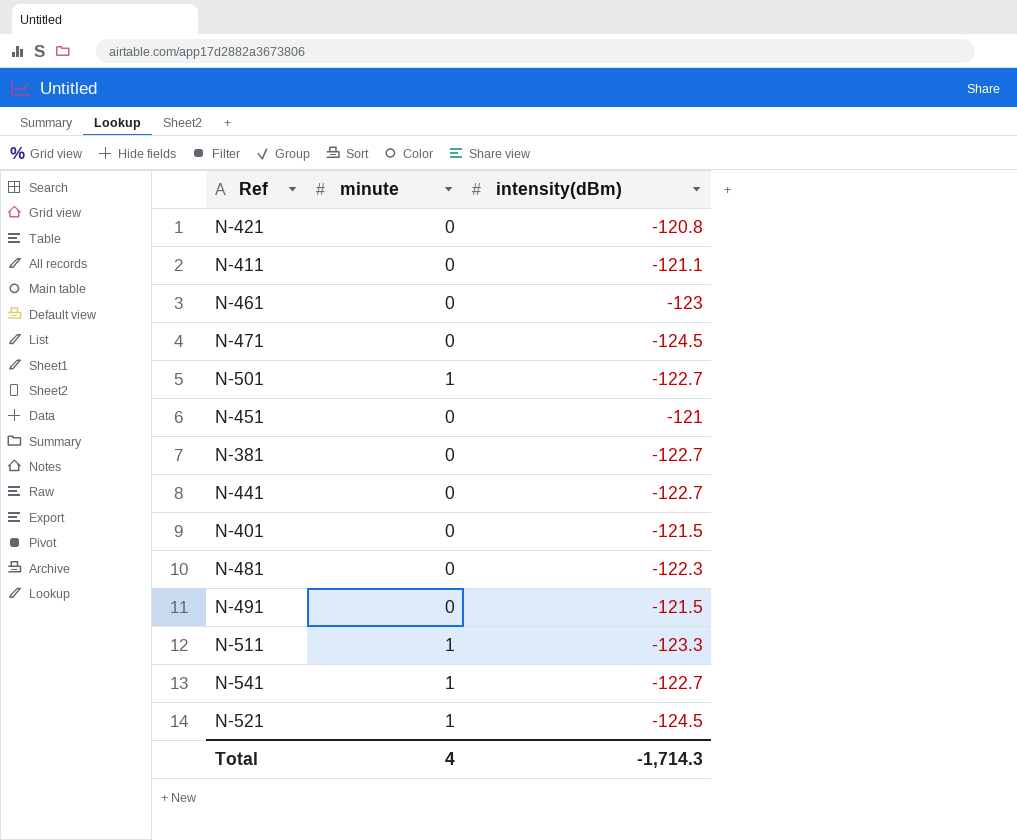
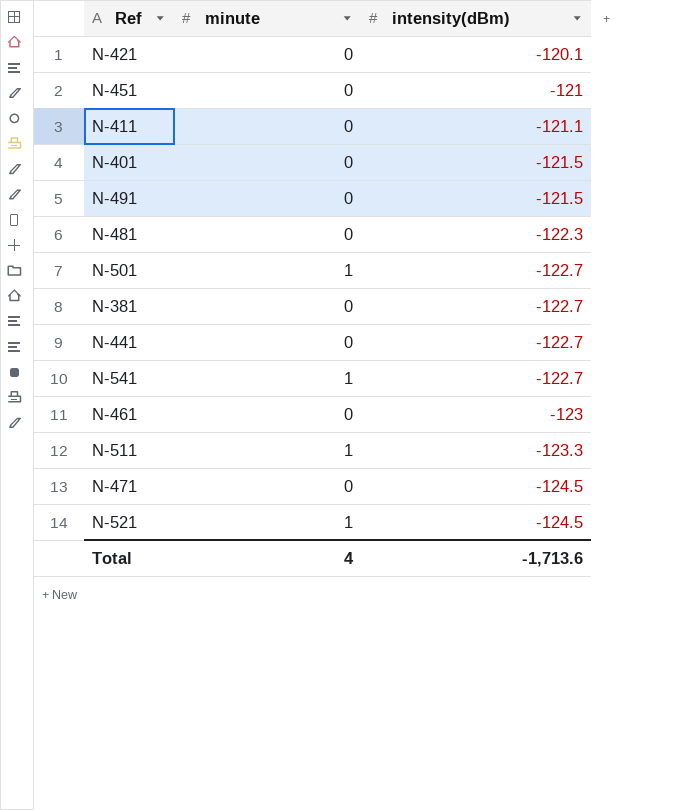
row order: none -> intensity(dBm) descending
N-421 | intensity(dBm): -120.8 -> -120.1
Total | intensity(dBm): -1,714.3 -> -1,713.6

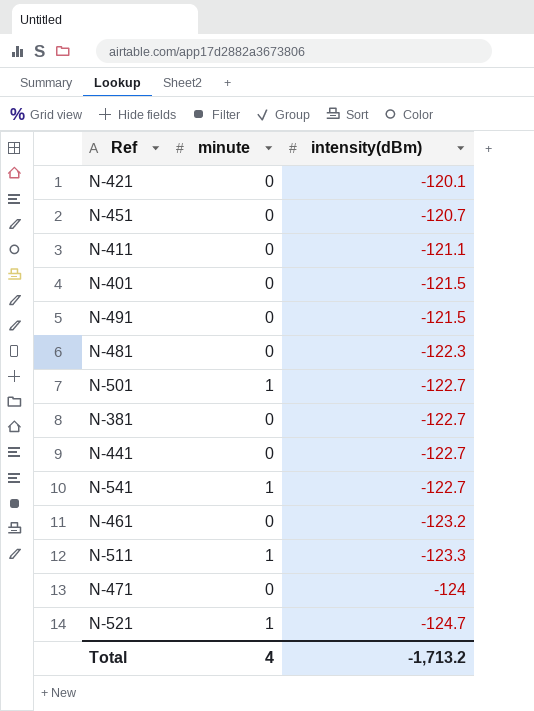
N-451 | intensity(dBm): -121 -> -120.7
N-461 | intensity(dBm): -123 -> -123.2
N-471 | intensity(dBm): -124.5 -> -124
N-521 | intensity(dBm): -124.5 -> -124.7
Total | intensity(dBm): -1,713.6 -> -1,713.2

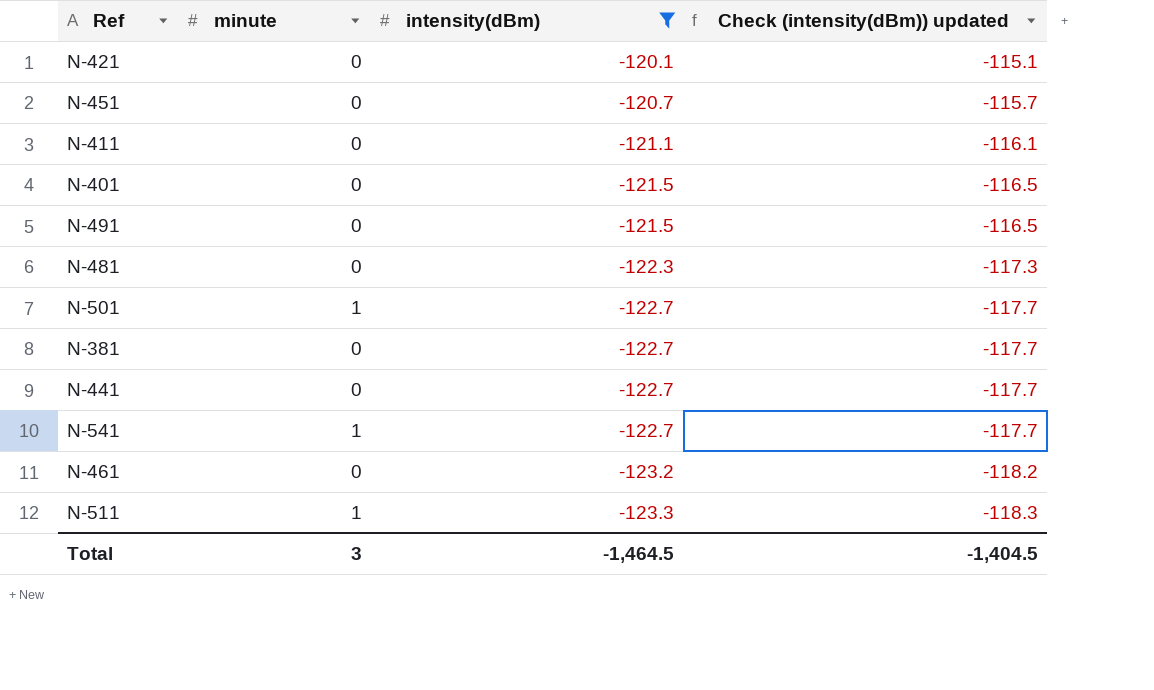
filter: none -> intensity(dBm) >= -123.3
column Check (intensity(dBm)) updated | formula: none -> [intensity(dBm)] + 5
Total | minute: 4 -> 3
Total | intensity(dBm): -1,713.2 -> -1,464.5

